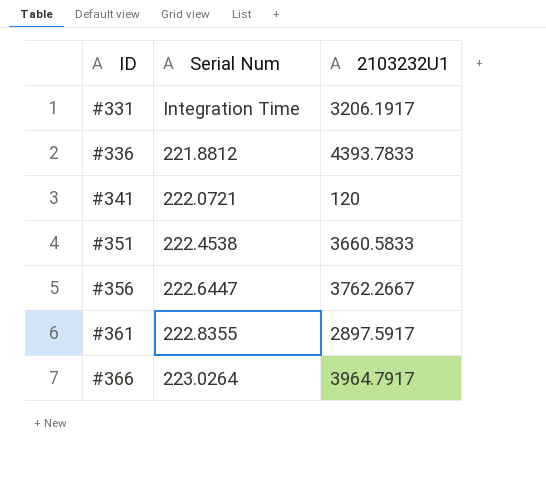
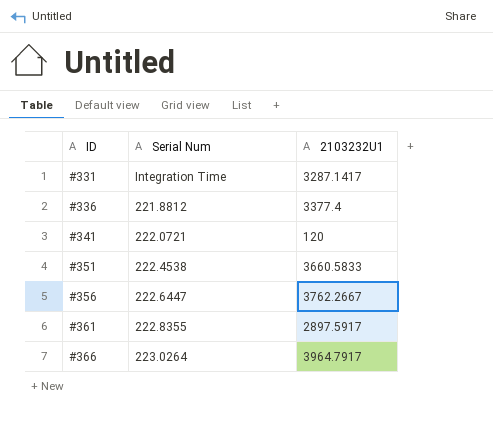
#331 | 2103232U1: 3206.1917 -> 3287.1417
#336 | 2103232U1: 4393.7833 -> 3377.4

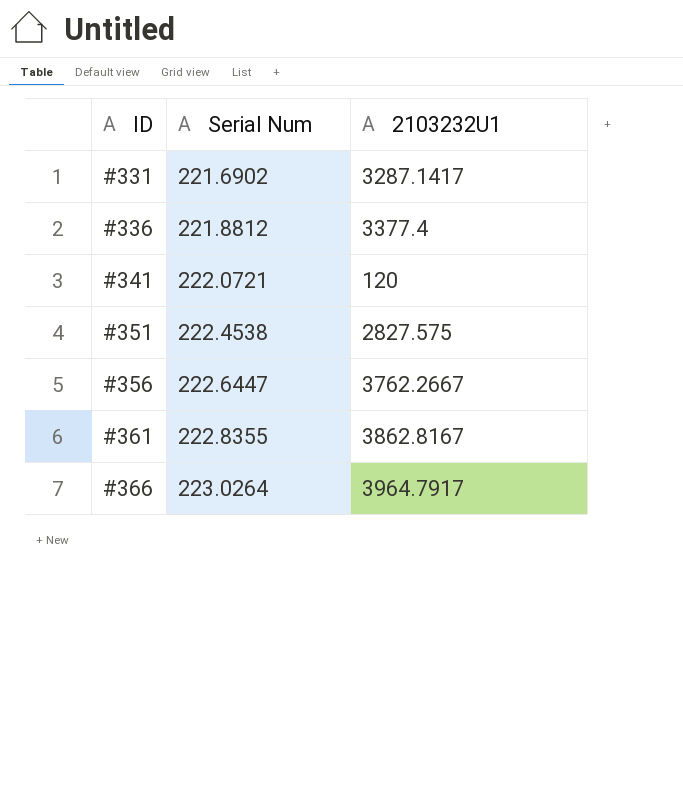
#331 | Serial Num: Integration Time -> 221.6902
#351 | 2103232U1: 3660.5833 -> 2827.575
#361 | 2103232U1: 2897.5917 -> 3862.8167

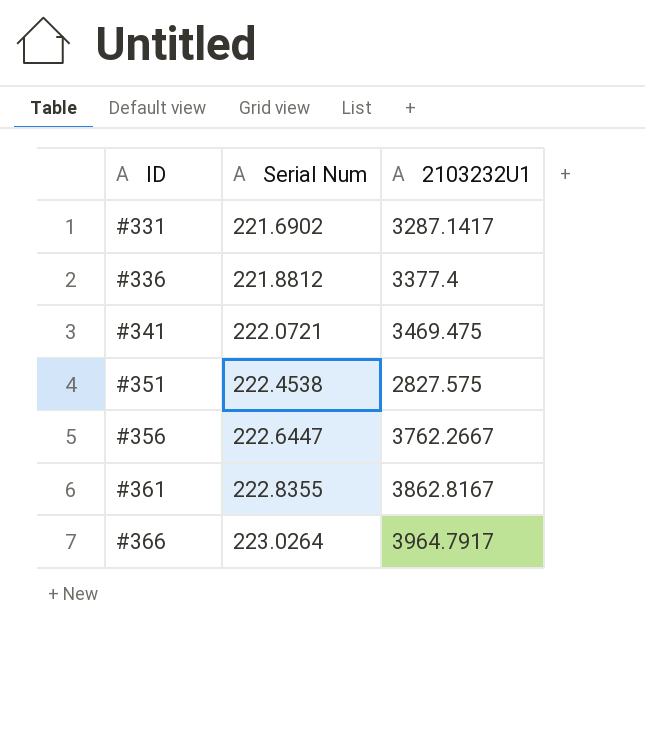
#341 | 2103232U1: 120 -> 3469.475

